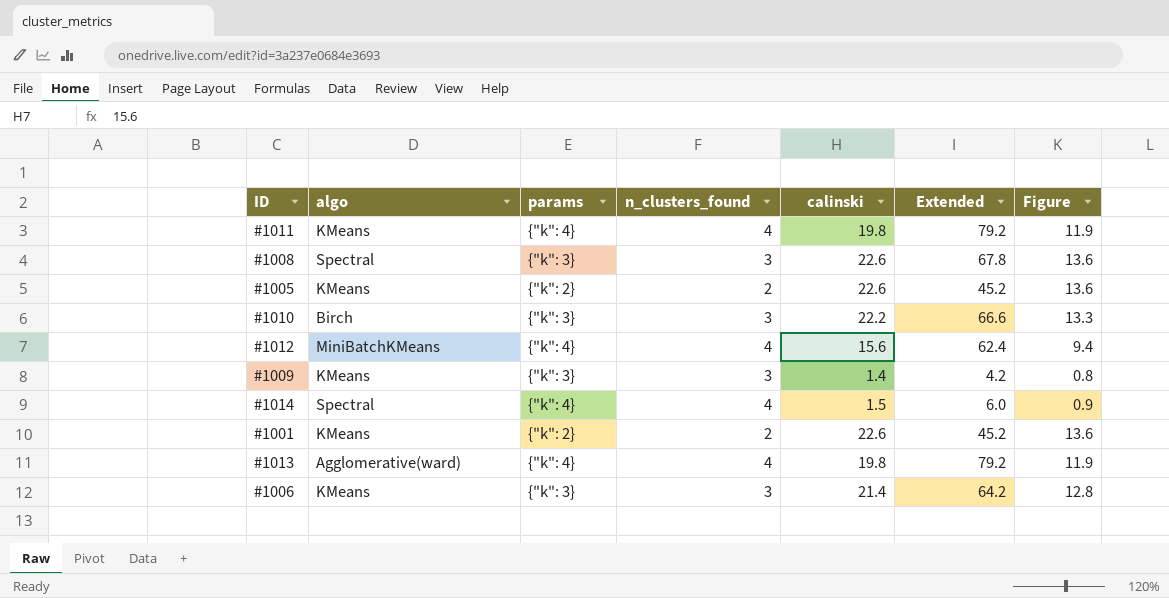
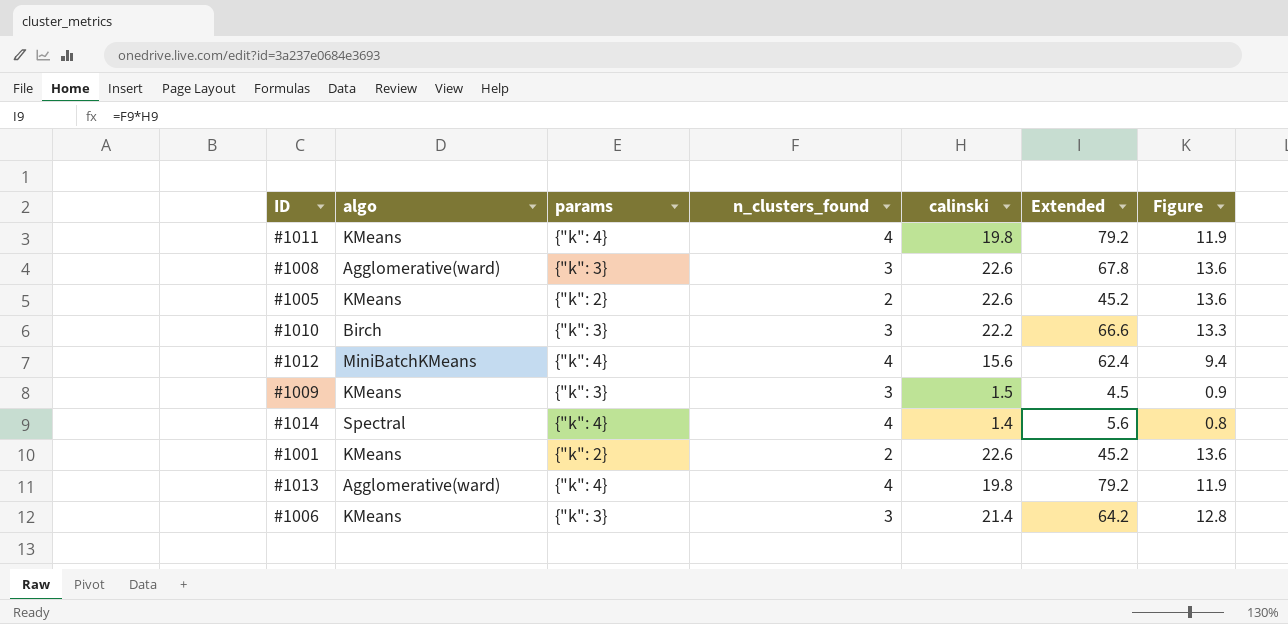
#1008 | algo: Spectral -> Agglomerative(ward)
#1009 | calinski: 1.4 -> 1.5
#1009 | Extended: 4.2 -> 4.5
#1009 | Figure: 0.8 -> 0.9
#1014 | calinski: 1.5 -> 1.4
#1014 | Extended: 6.0 -> 5.6
#1014 | Figure: 0.9 -> 0.8

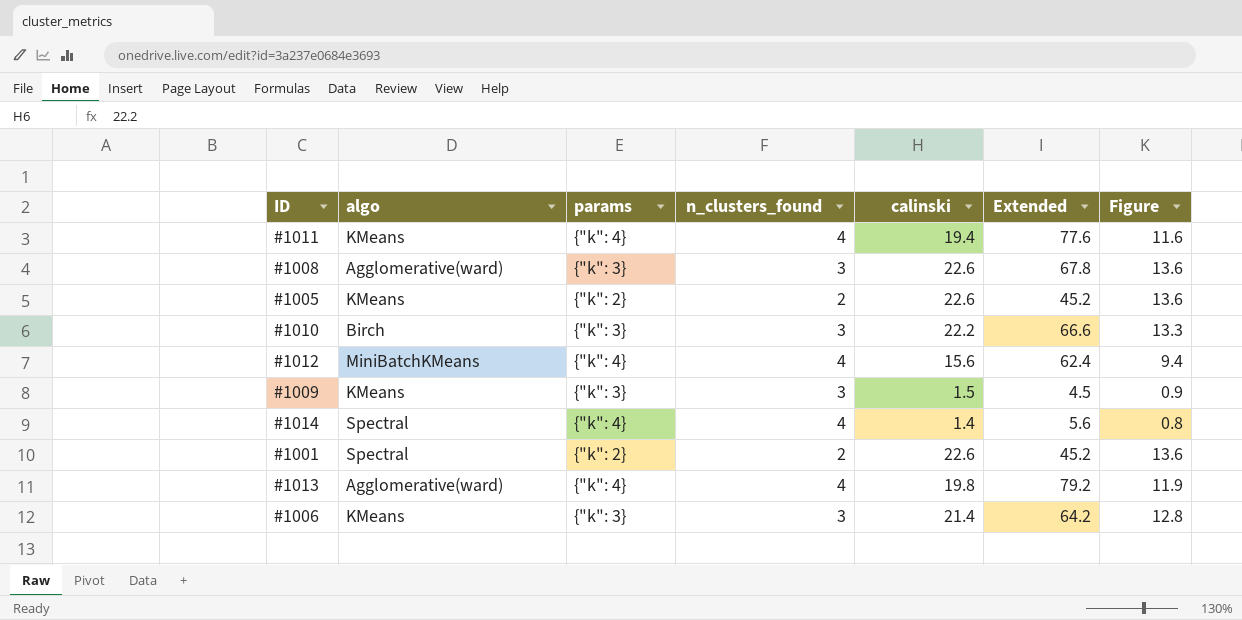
#1011 | calinski: 19.8 -> 19.4
#1011 | Extended: 79.2 -> 77.6
#1011 | Figure: 11.9 -> 11.6
#1001 | algo: KMeans -> Spectral

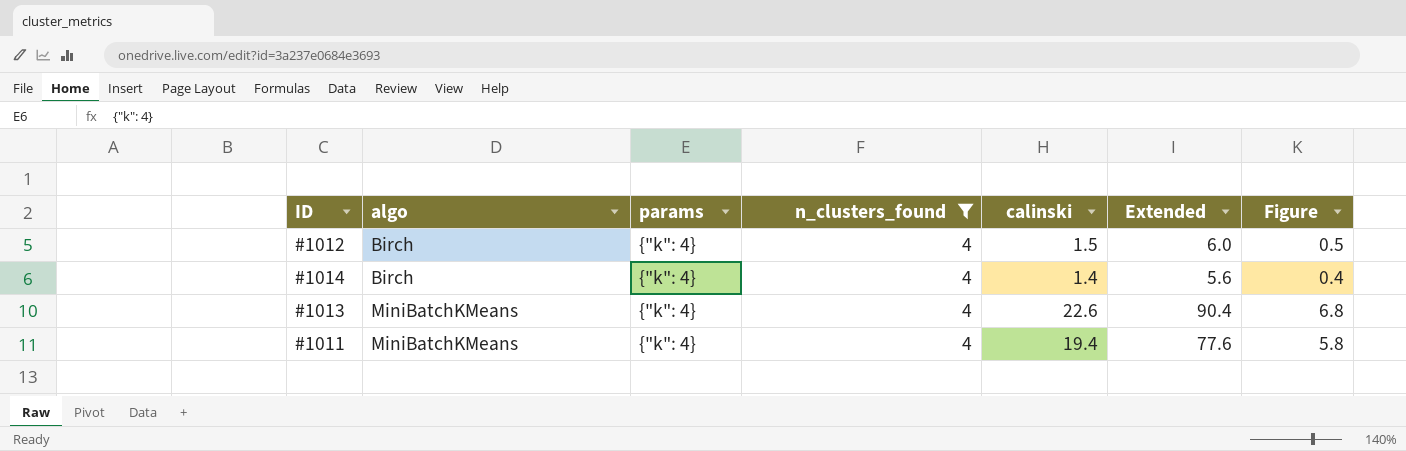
filter: none -> n_clusters_found = 4
row order: none -> algo ascending
column Figure | formula: [calinski] * 0.6 -> [calinski] * 0.3
#1012 | algo: MiniBatchKMeans -> Birch
#1012 | calinski: 15.6 -> 1.5
#1012 | Extended: 62.4 -> 6.0
#1014 | algo: Spectral -> Birch
#1013 | algo: Agglomerative(ward) -> MiniBatchKMeans
#1013 | calinski: 19.8 -> 22.6
#1013 | Extended: 79.2 -> 90.4
#1011 | algo: KMeans -> MiniBatchKMeans

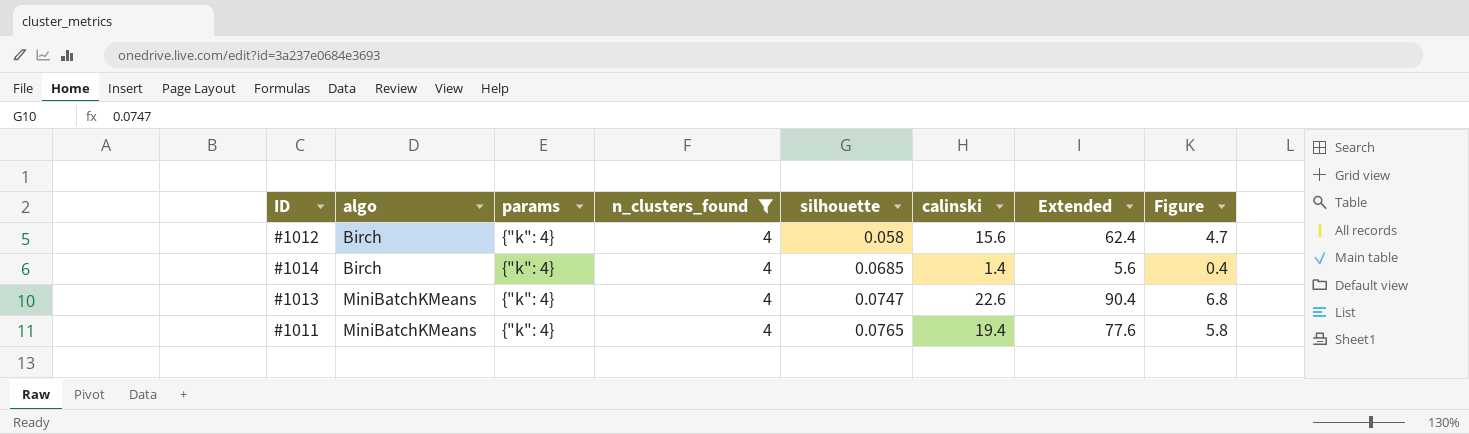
column silhouette | position: none -> 5
#1012 | calinski: 1.5 -> 15.6
#1012 | Extended: 6.0 -> 62.4
#1012 | Figure: 0.5 -> 4.7

